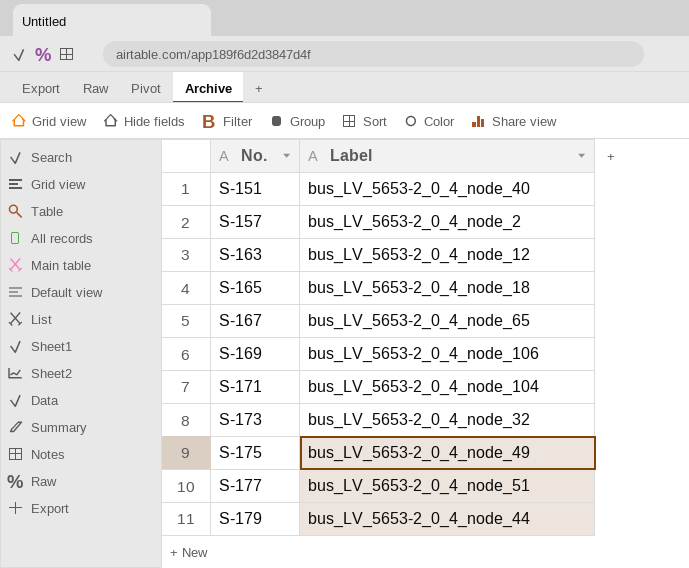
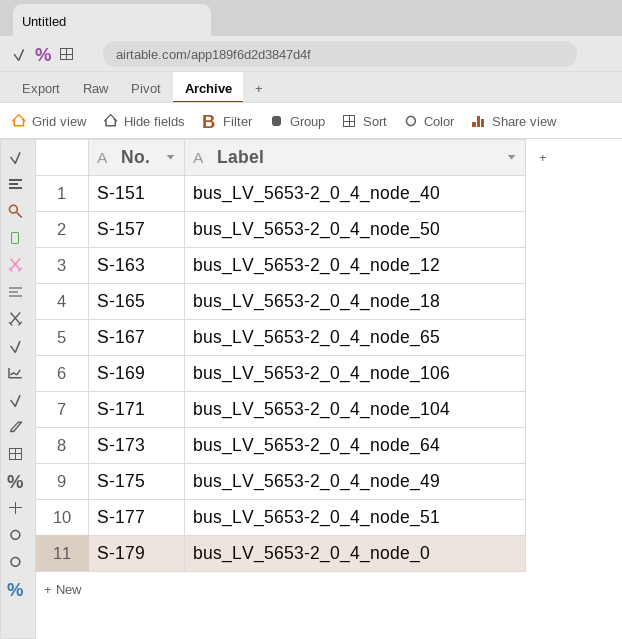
S-157 | Label: bus_LV_5653-2_0_4_node_2 -> bus_LV_5653-2_0_4_node_50
S-173 | Label: bus_LV_5653-2_0_4_node_32 -> bus_LV_5653-2_0_4_node_64
S-179 | Label: bus_LV_5653-2_0_4_node_44 -> bus_LV_5653-2_0_4_node_0

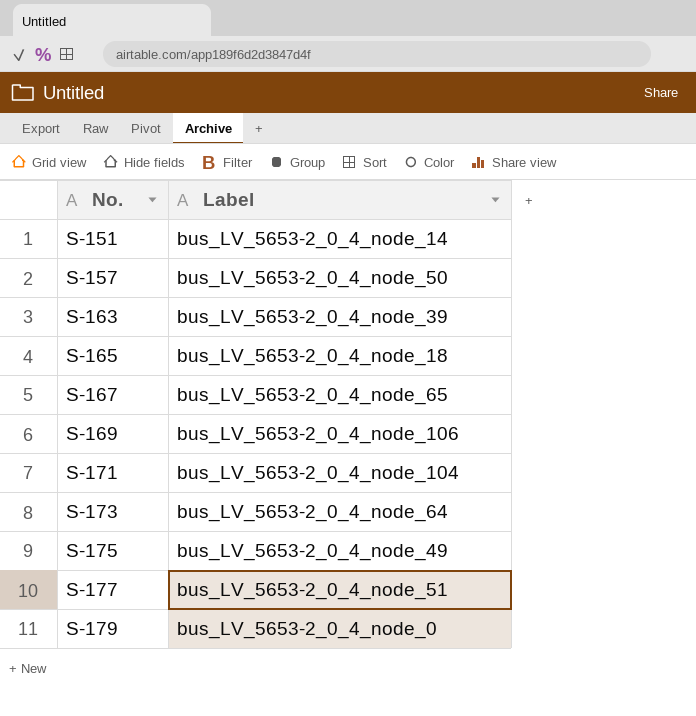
S-151 | Label: bus_LV_5653-2_0_4_node_40 -> bus_LV_5653-2_0_4_node_14
S-163 | Label: bus_LV_5653-2_0_4_node_12 -> bus_LV_5653-2_0_4_node_39

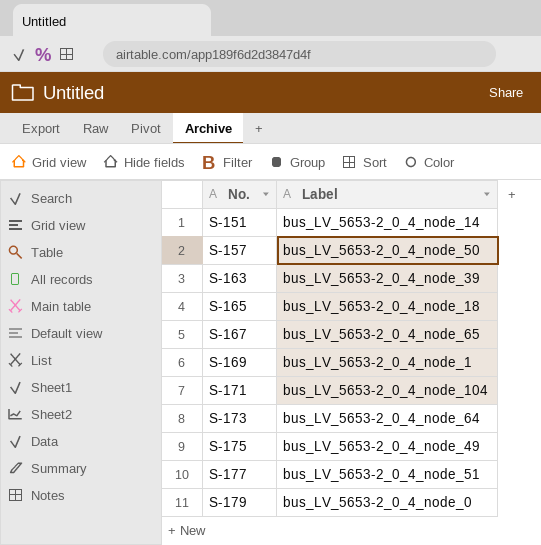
S-169 | Label: bus_LV_5653-2_0_4_node_106 -> bus_LV_5653-2_0_4_node_1

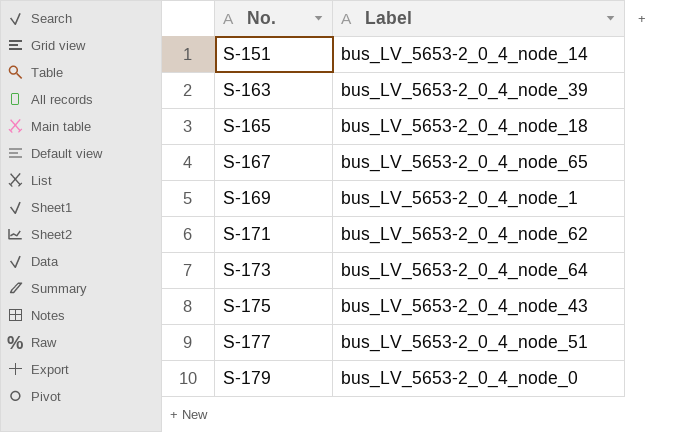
row S-157: bus_LV_5653-2_0_4_node_50 -> none
S-171 | Label: bus_LV_5653-2_0_4_node_104 -> bus_LV_5653-2_0_4_node_62
S-175 | Label: bus_LV_5653-2_0_4_node_49 -> bus_LV_5653-2_0_4_node_43

